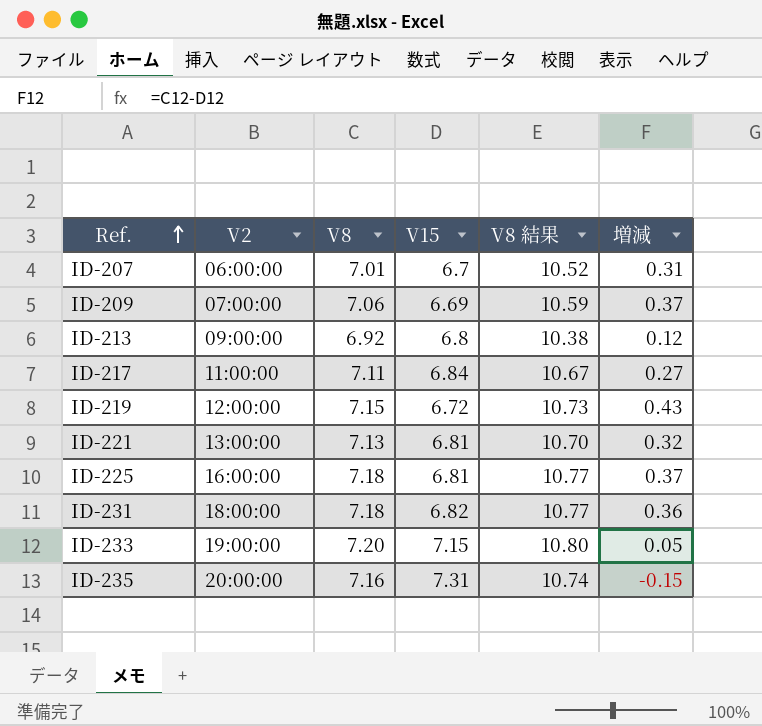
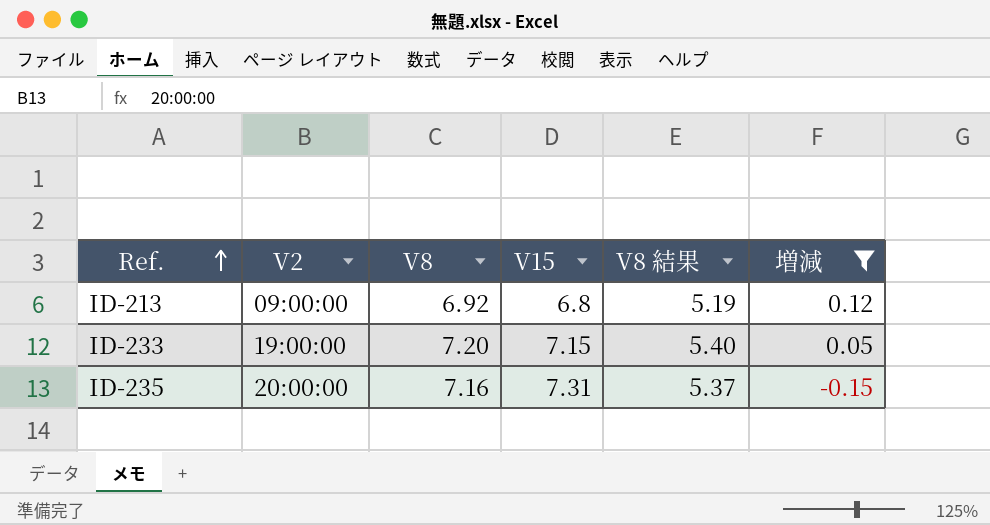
filter: none -> 増減 <= 0.12
column V8 結果 | formula: [V8] * 1.5 -> [V8] * 0.75

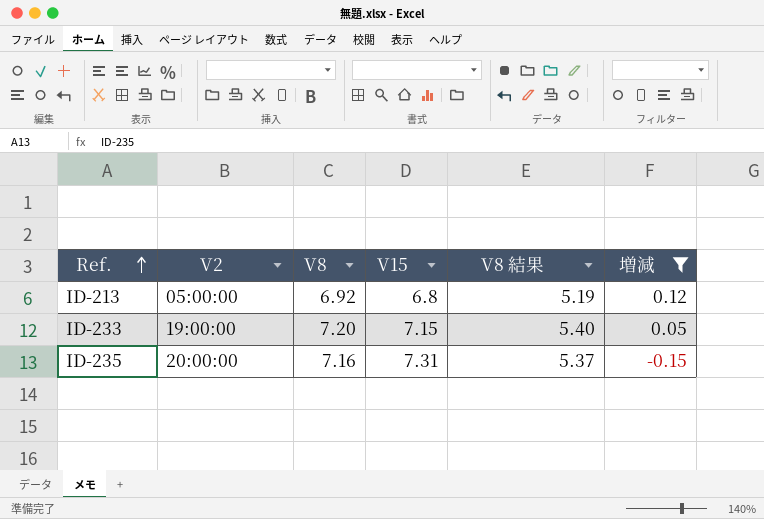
ID-213 | V2: 09:00:00 -> 05:00:00

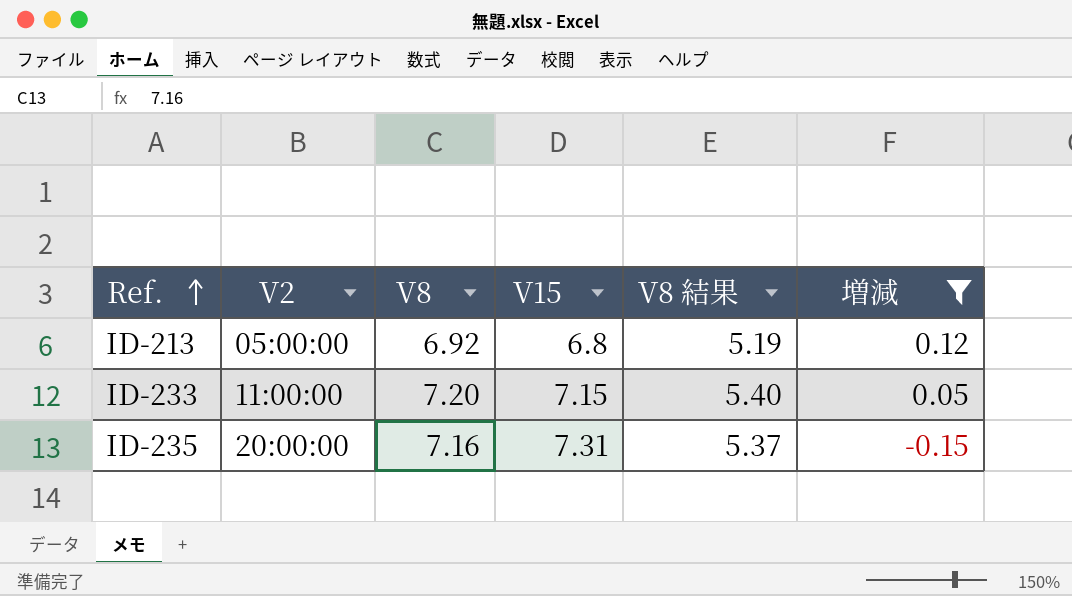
ID-233 | V2: 19:00:00 -> 11:00:00

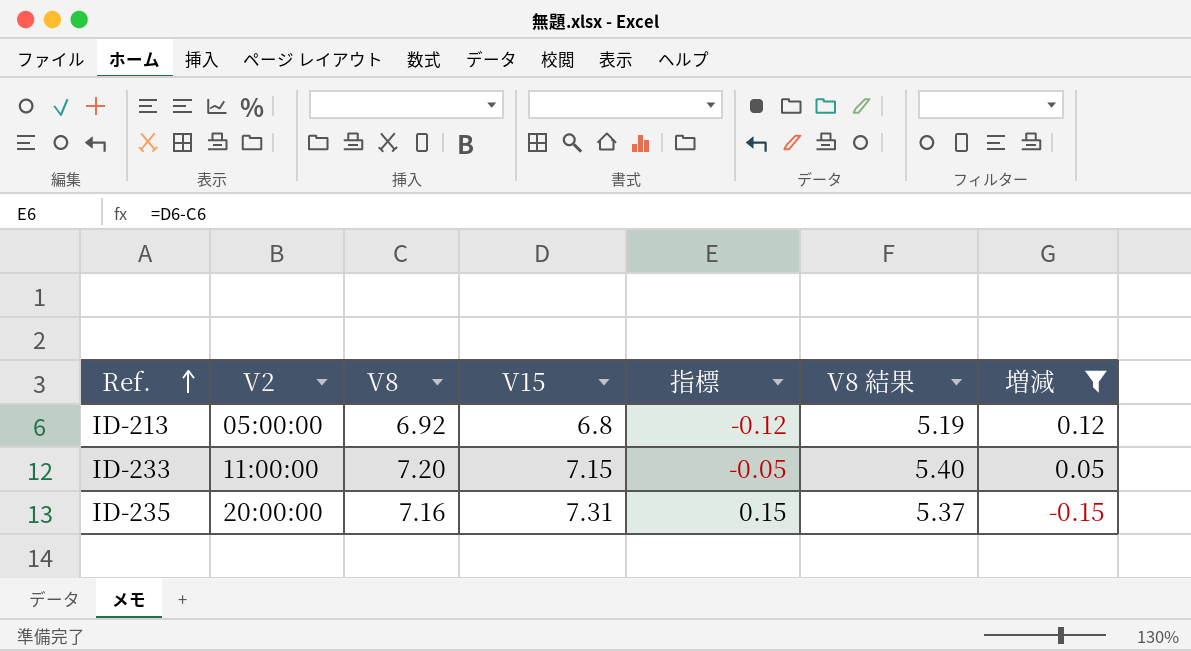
column 指標 | formula: none -> [V15] - [V8]

